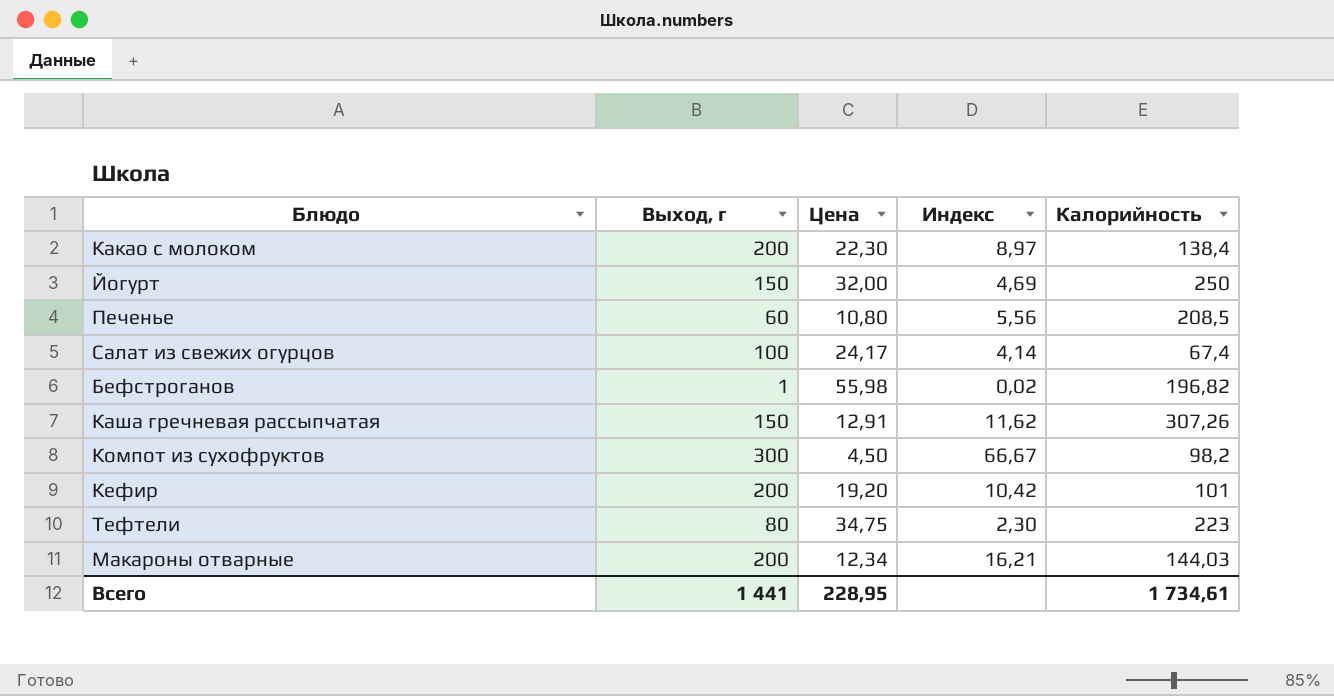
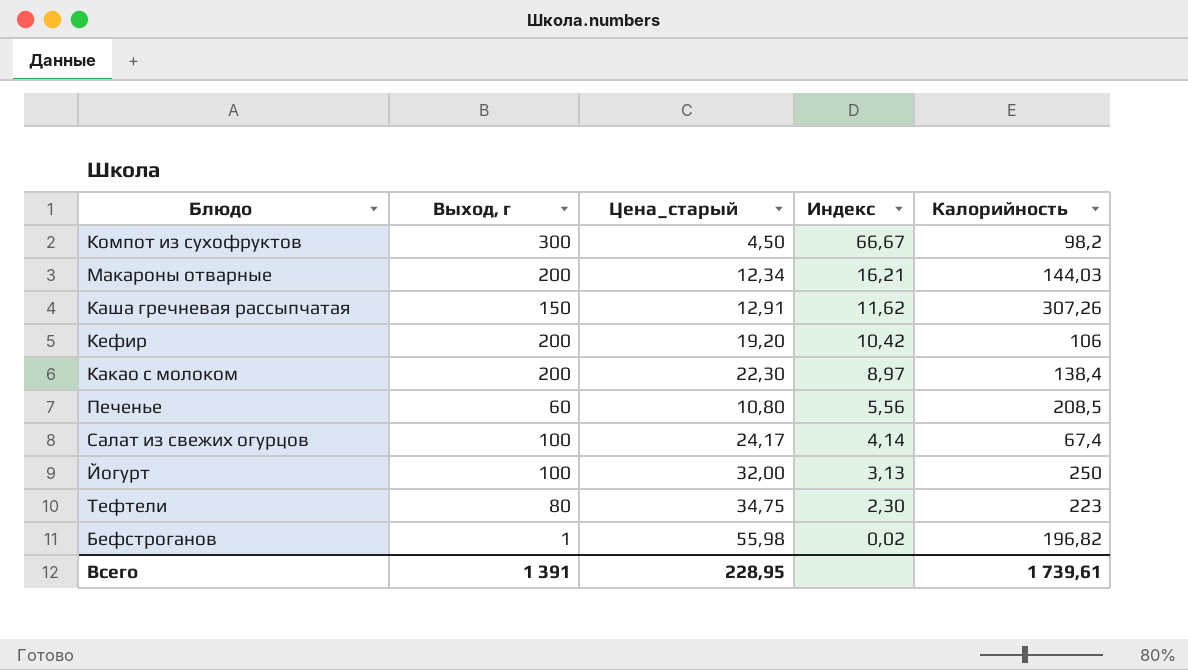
row order: none -> Индекс descending
column name: Цена -> Цена_старый
Кефир | Калорийность: 101 -> 106
Йогурт | Выход, г: 150 -> 100
Йогурт | Индекс: 4,69 -> 3,13
Всего | Выход, г: 1 441 -> 1 391
Всего | Калорийность: 1 734,61 -> 1 739,61

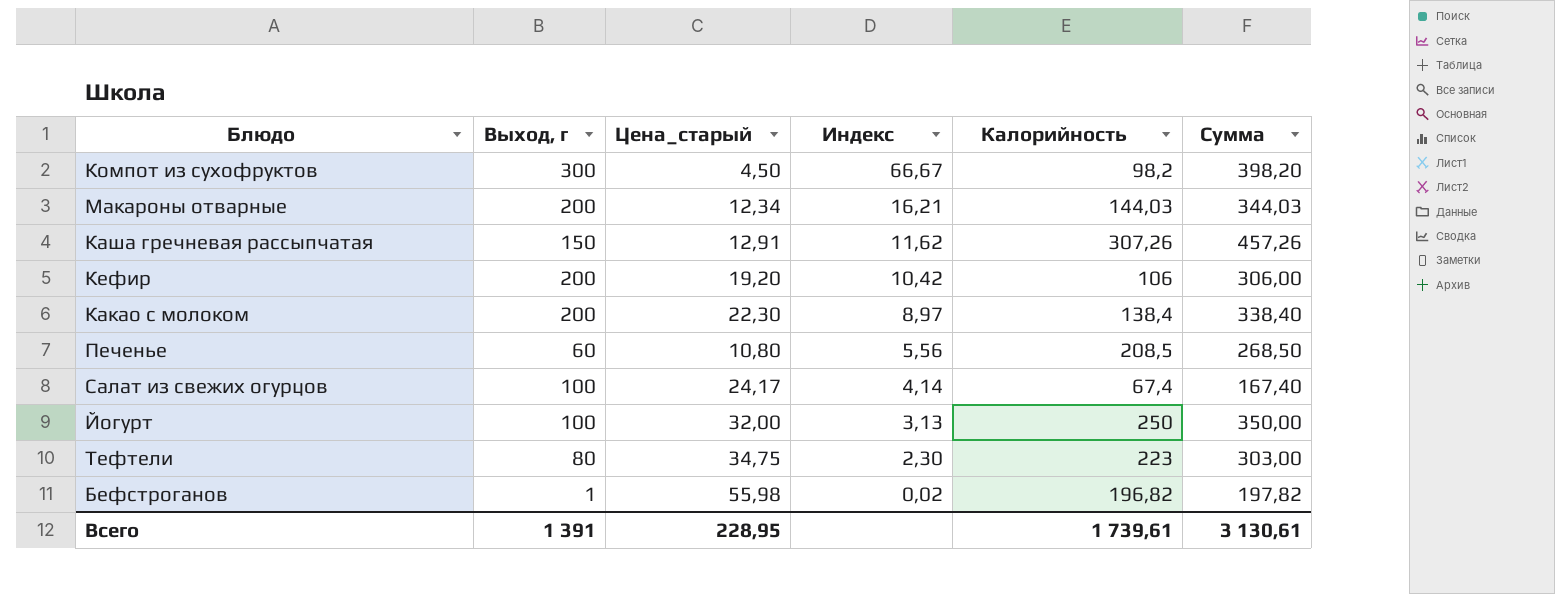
column Сумма | formula: none -> [Выход, г] + [Калорийность]

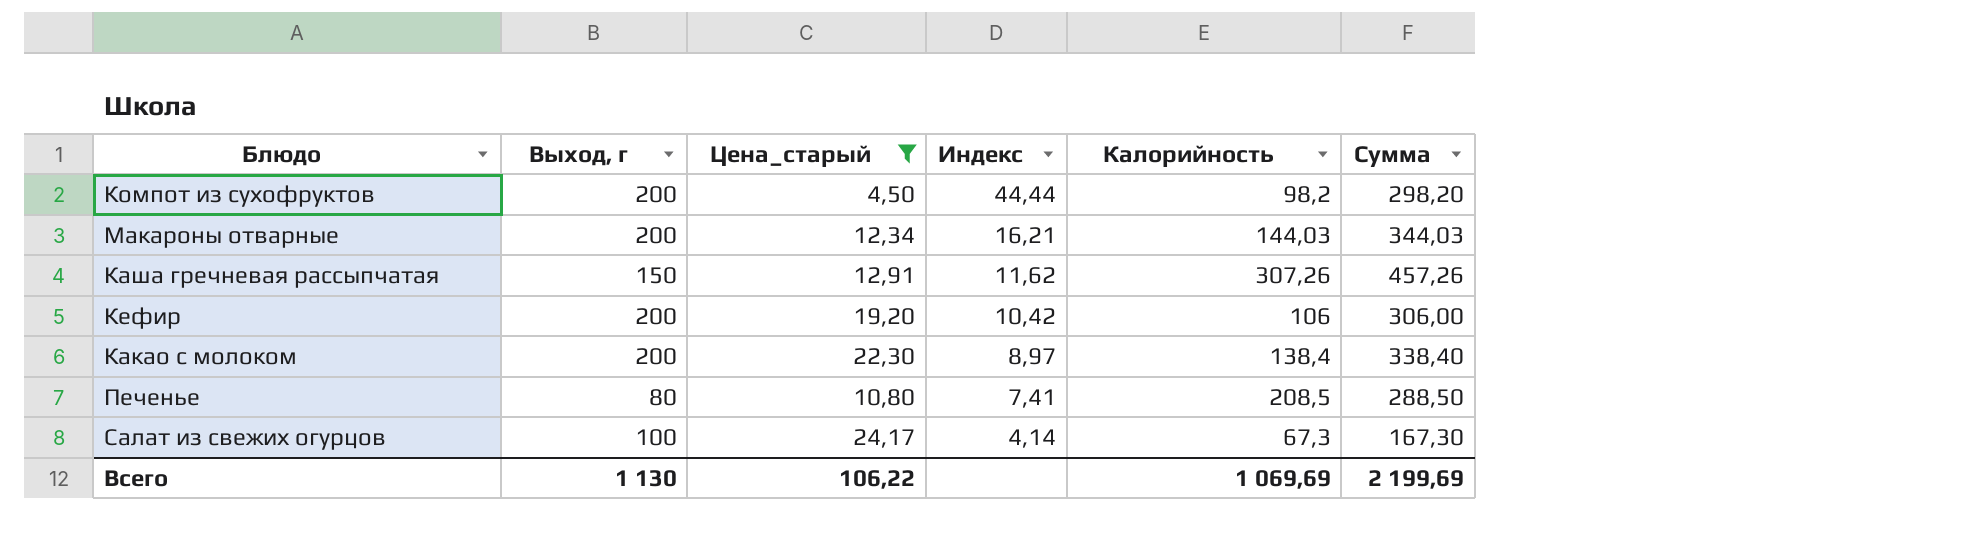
filter: none -> Цена_старый <= 24,17
Компот из сухофруктов | Выход, г: 300 -> 200
Компот из сухофруктов | Индекс: 66,67 -> 44,44
Компот из сухофруктов | Сумма: 398,20 -> 298,20
Печенье | Выход, г: 60 -> 80
Печенье | Индекс: 5,56 -> 7,41
Печенье | Сумма: 268,50 -> 288,50
Салат из свежих огурцов | Калорийность: 67,4 -> 67,3
Салат из свежих огурцов | Сумма: 167,40 -> 167,30
Всего | Выход, г: 1 391 -> 1 130
Всего | Цена_старый: 228,95 -> 106,22
Всего | Калорийность: 1 739,61 -> 1 069,69
Всего | Сумма: 3 130,61 -> 2 199,69

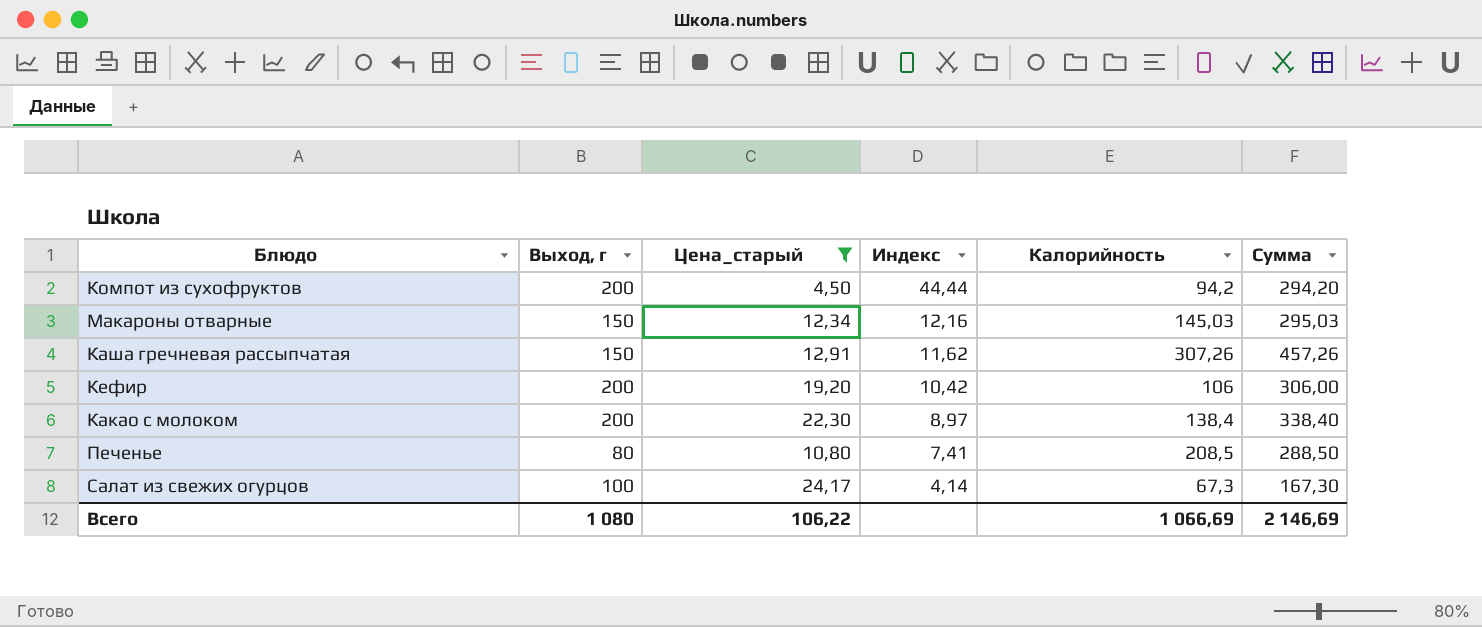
Компот из сухофруктов | Калорийность: 98,2 -> 94,2
Компот из сухофруктов | Сумма: 298,20 -> 294,20
Макароны отварные | Выход, г: 200 -> 150
Макароны отварные | Индекс: 16,21 -> 12,16
Макароны отварные | Калорийность: 144,03 -> 145,03
Макароны отварные | Сумма: 344,03 -> 295,03
Всего | Выход, г: 1 130 -> 1 080
Всего | Калорийность: 1 069,69 -> 1 066,69
Всего | Сумма: 2 199,69 -> 2 146,69

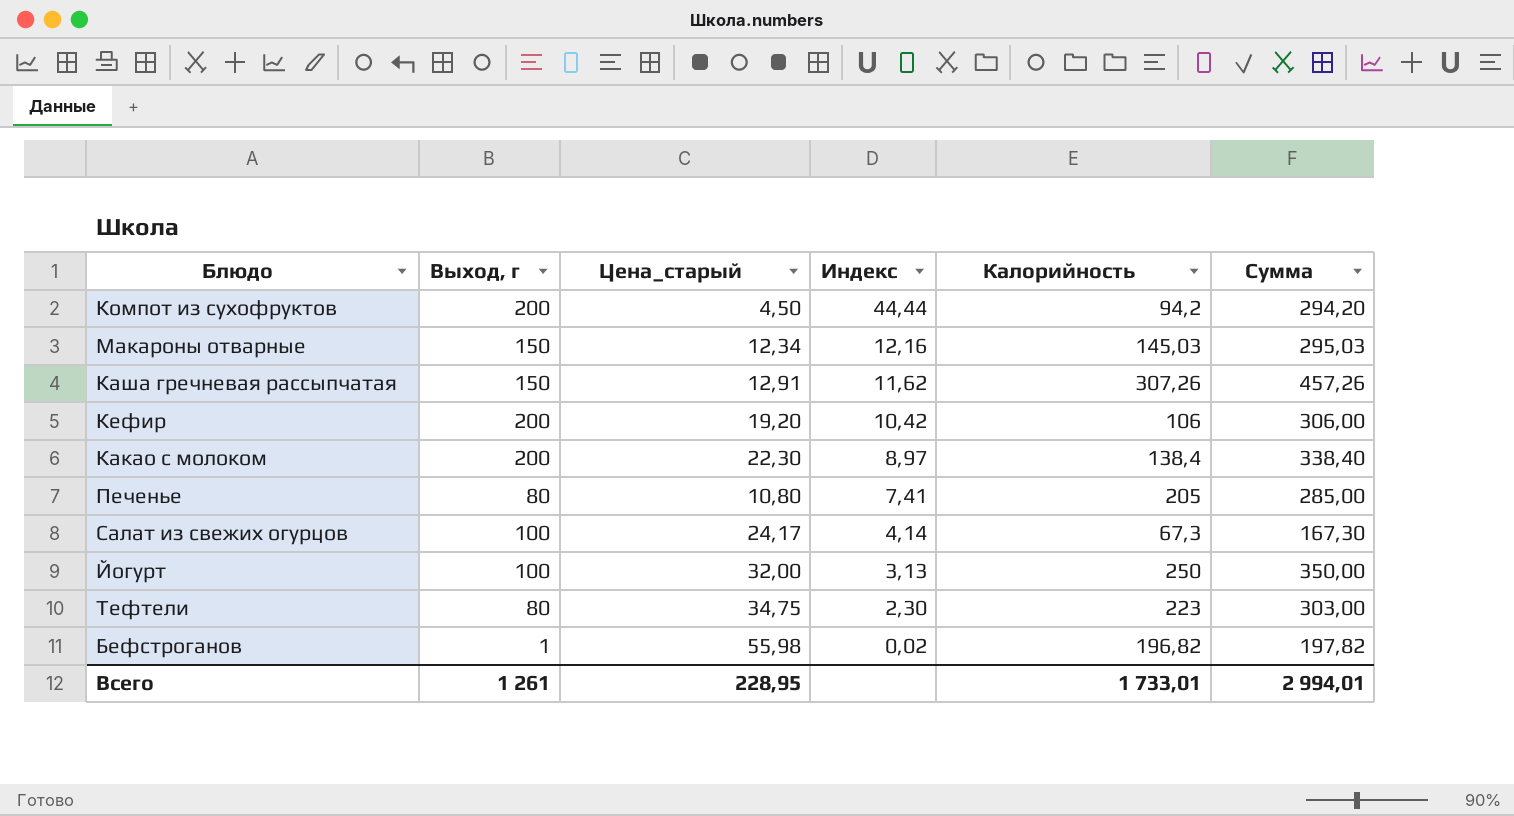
filter: Цена_старый <= 24,17 -> none
Печенье | Калорийность: 208,5 -> 205
Печенье | Сумма: 288,50 -> 285,00
Всего | Выход, г: 1 080 -> 1 261
Всего | Цена_старый: 106,22 -> 228,95
Всего | Калорийность: 1 066,69 -> 1 733,01
Всего | Сумма: 2 146,69 -> 2 994,01

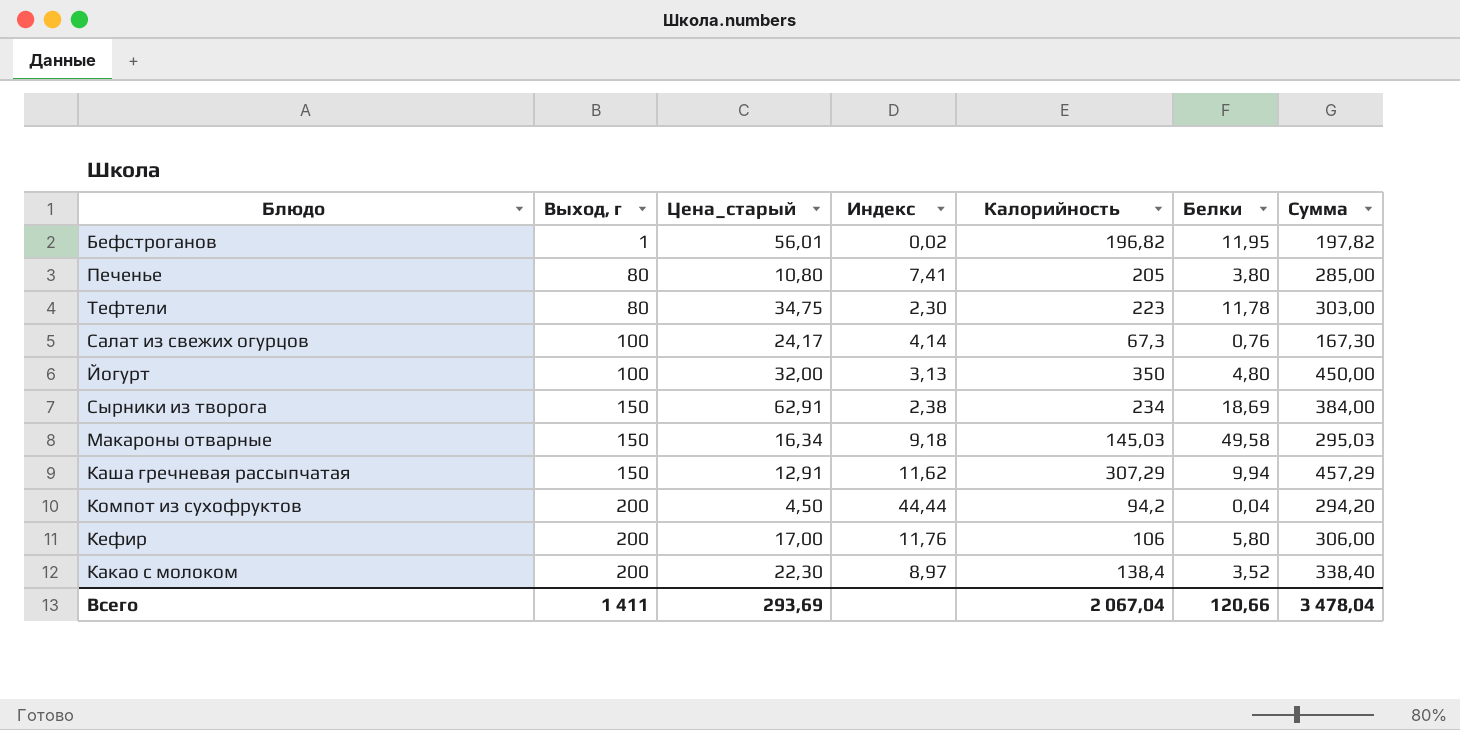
row order: Индекс descending -> Выход, г ascending
column Белки | position: none -> 6
Бефстроганов | Цена_старый: 55,98 -> 56,01
Йогурт | Калорийность: 250 -> 350
Йогурт | Сумма: 350,00 -> 450,00
row Сырники из творога: none -> 150 | 62,91 | 2,38 | 234 | 18,69 | 384,00
Макароны отварные | Цена_старый: 12,34 -> 16,34
Макароны отварные | Индекс: 12,16 -> 9,18
Каша гречневая рассыпчатая | Калорийность: 307,26 -> 307,29
Каша гречневая рассыпчатая | Сумма: 457,26 -> 457,29
Кефир | Цена_старый: 19,20 -> 17,00
Кефир | Индекс: 10,42 -> 11,76
Всего | Выход, г: 1 261 -> 1 411
Всего | Цена_старый: 228,95 -> 293,69
Всего | Калорийность: 1 733,01 -> 2 067,04
Всего | Сумма: 2 994,01 -> 3 478,04

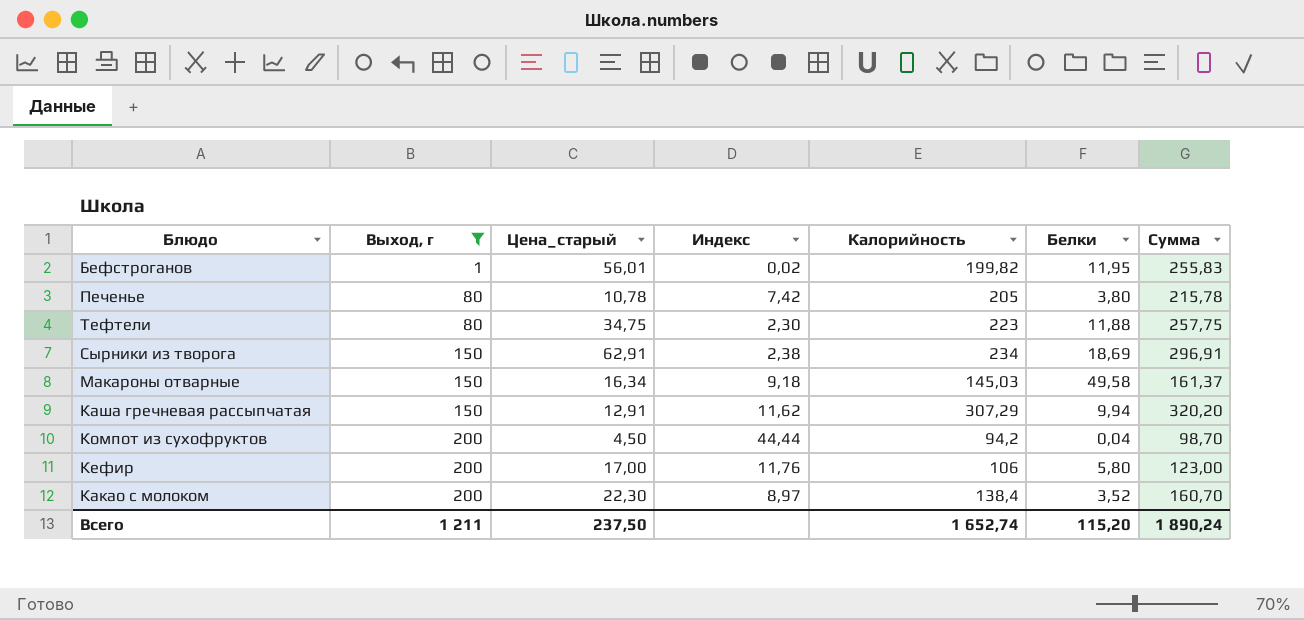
filter: none -> Выход, г != 100
column Сумма | formula: [Выход, г] + [Калорийность] -> [Цена_старый] + [Калорийность]
Бефстроганов | Калорийность: 196,82 -> 199,82
Печенье | Цена_старый: 10,80 -> 10,78
Печенье | Индекс: 7,41 -> 7,42
Тефтели | Белки: 11,78 -> 11,88
Всего | Выход, г: 1 411 -> 1 211
Всего | Цена_старый: 293,69 -> 237,50
Всего | Калорийность: 2 067,04 -> 1 652,74
Всего | Белки: 120,66 -> 115,20
Всего | Сумма: 3 478,04 -> 1 890,24

